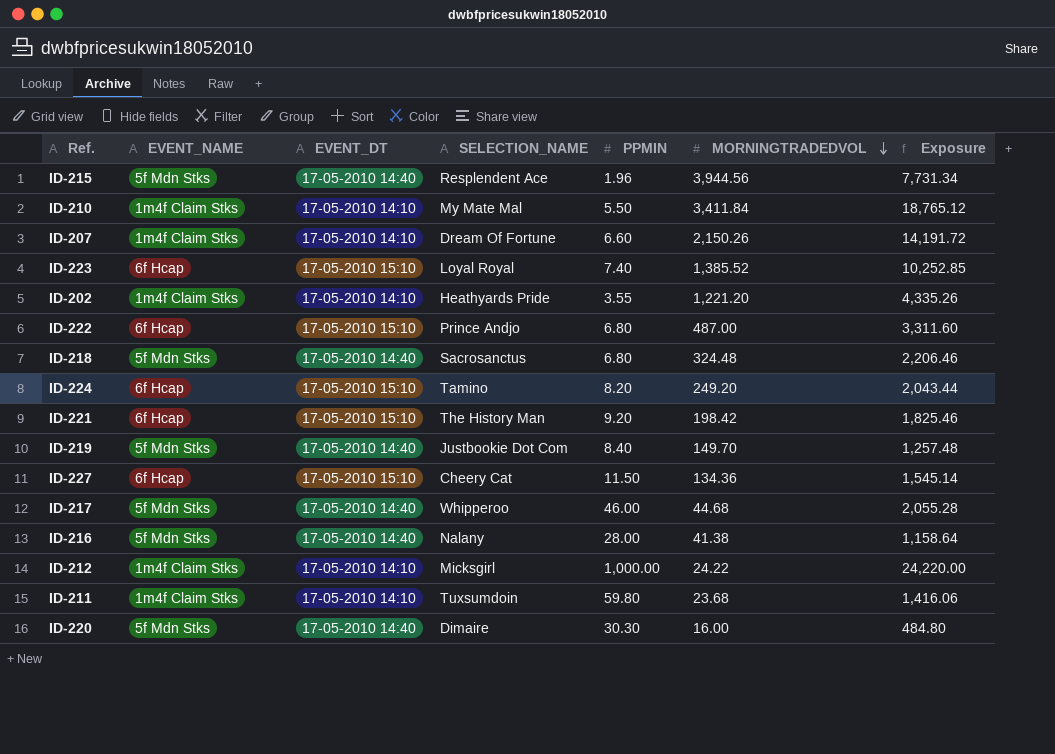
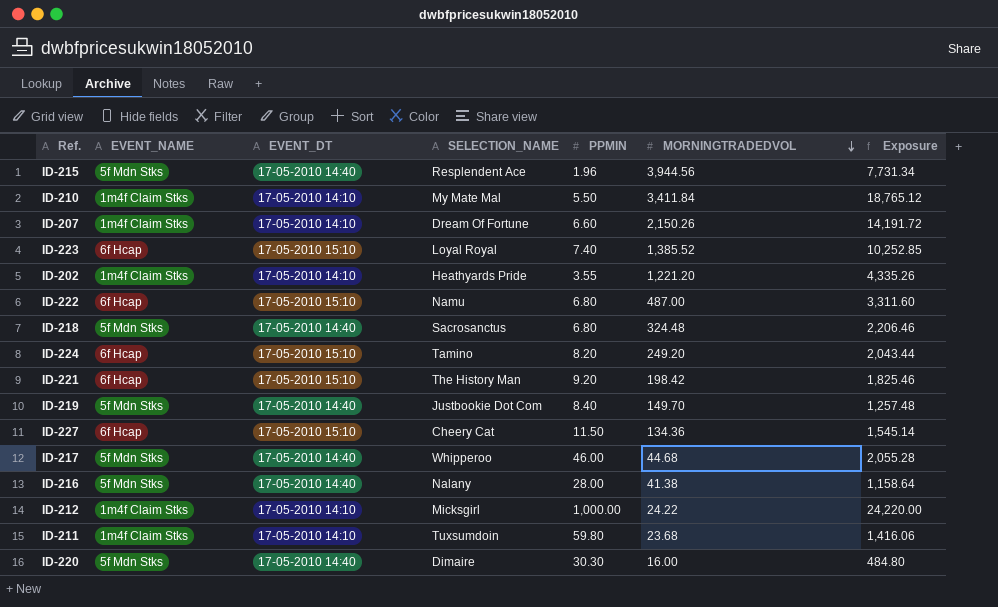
ID-222 | SELECTION_NAME: Prince Andjo -> Namu

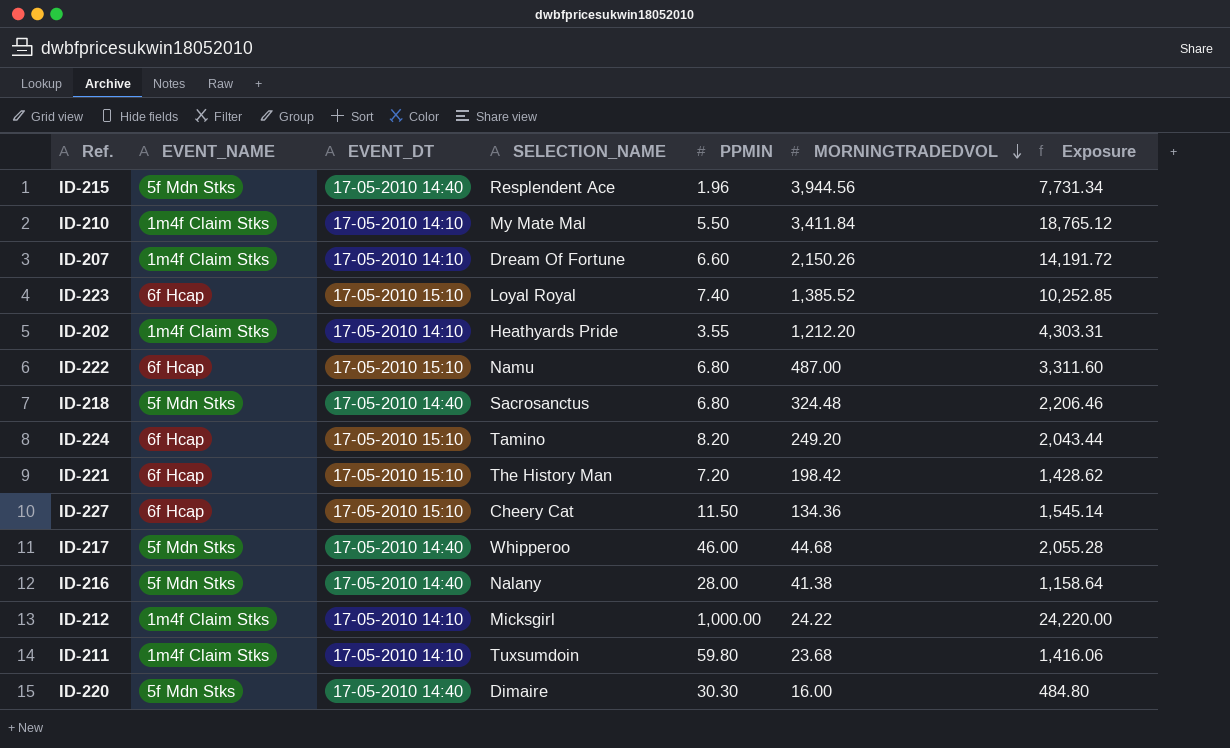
row ID-219: 5f Mdn Stks | 17-05-2010 14:40 | Justbookie Dot Com | 8.40 | 149.70 | 1,257.48 -> none
ID-202 | MORNINGTRADEDVOL: 1,221.20 -> 1,212.20
ID-202 | Exposure: 4,335.26 -> 4,303.31
ID-221 | PPMIN: 9.20 -> 7.20
ID-221 | Exposure: 1,825.46 -> 1,428.62

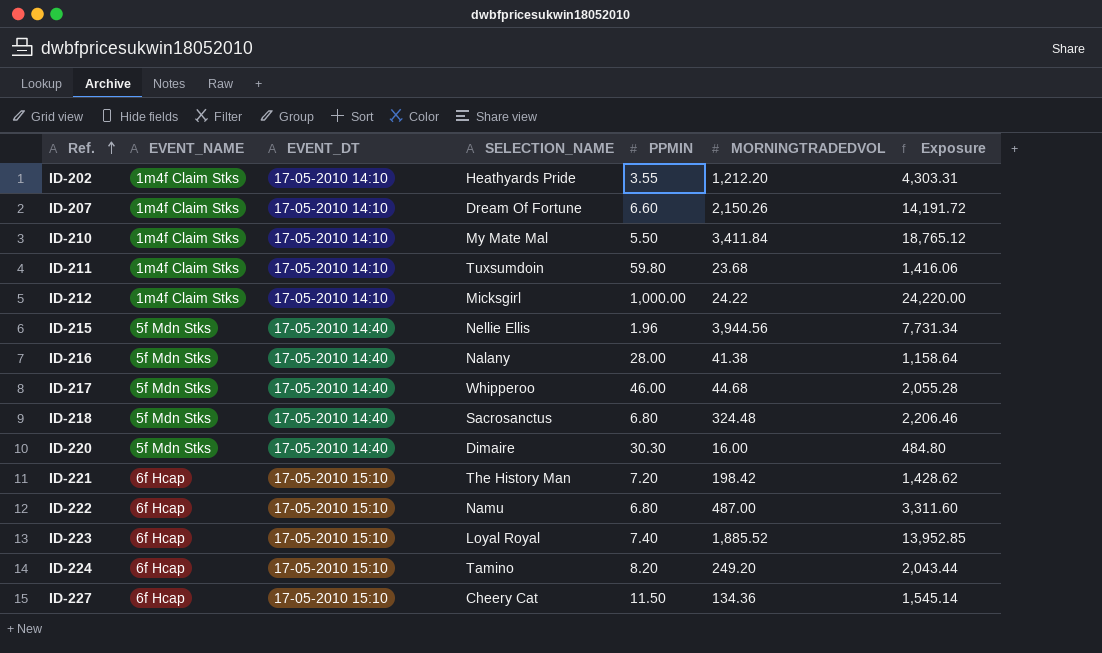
row order: MORNINGTRADEDVOL descending -> Ref. ascending
ID-215 | SELECTION_NAME: Resplendent Ace -> Nellie Ellis
ID-223 | MORNINGTRADEDVOL: 1,385.52 -> 1,885.52
ID-223 | Exposure: 10,252.85 -> 13,952.85

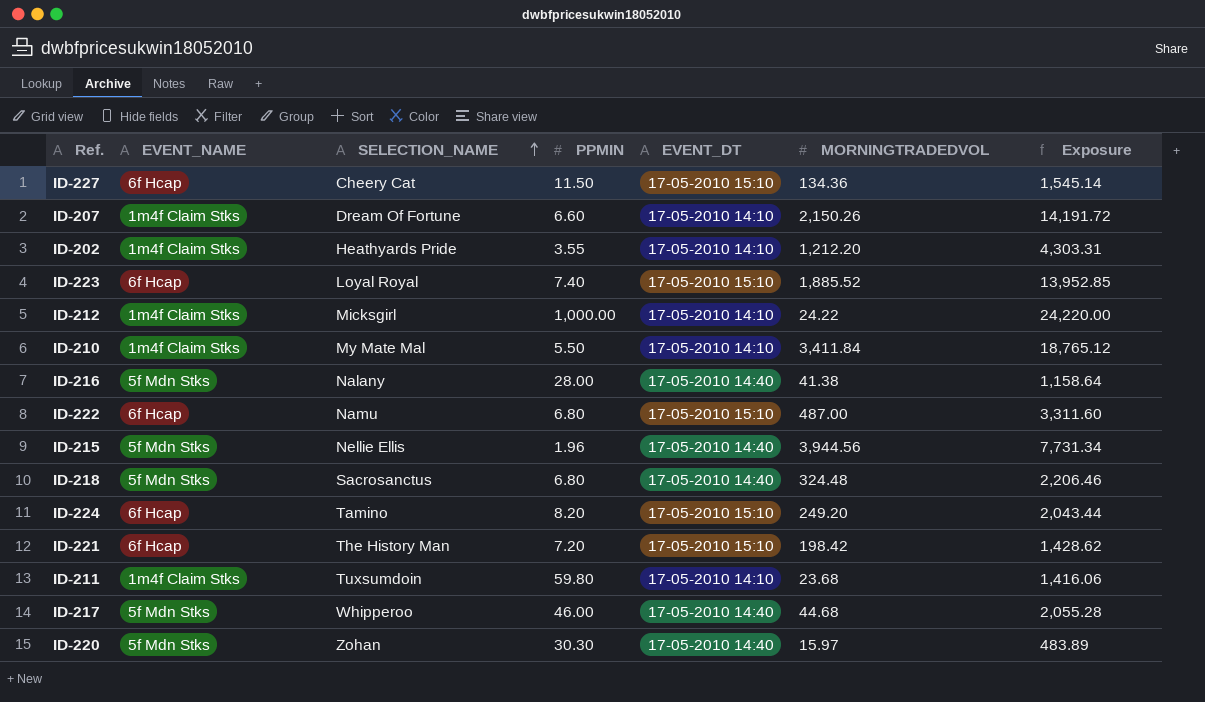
row order: Ref. ascending -> SELECTION_NAME ascending
column EVENT_DT | position: 3 -> 5
ID-220 | SELECTION_NAME: Dimaire -> Zohan
ID-220 | MORNINGTRADEDVOL: 16.00 -> 15.97
ID-220 | Exposure: 484.80 -> 483.89

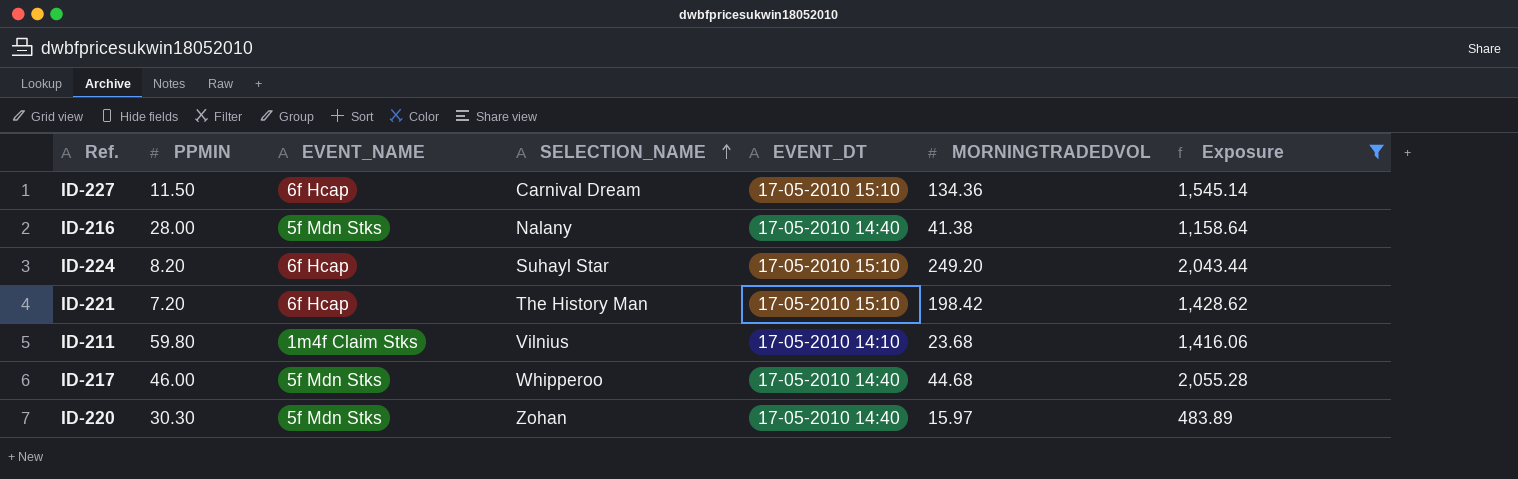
filter: none -> Exposure <= 2,055.28
column PPMIN | position: 4 -> 2
ID-227 | SELECTION_NAME: Cheery Cat -> Carnival Dream
ID-224 | SELECTION_NAME: Tamino -> Suhayl Star
ID-211 | SELECTION_NAME: Tuxsumdoin -> Vilnius

